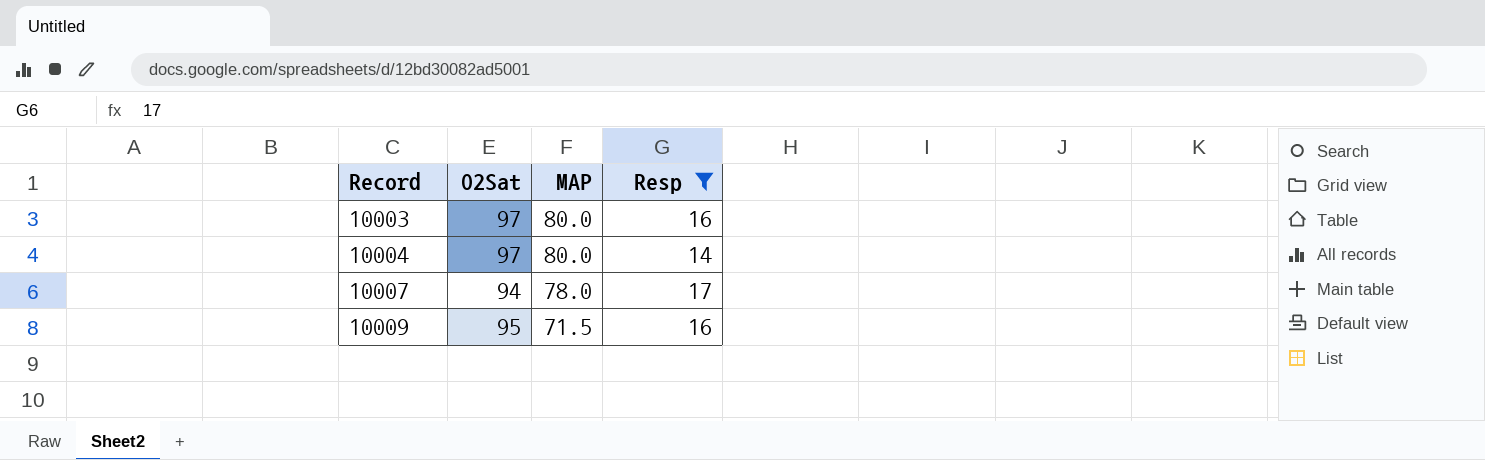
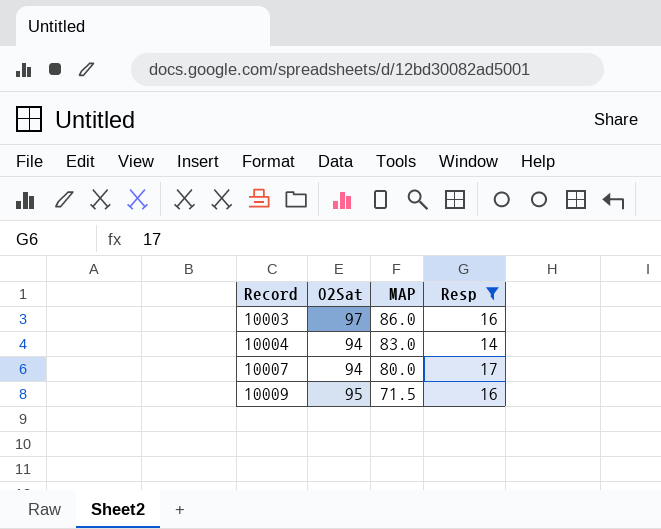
10003 | MAP: 80.0 -> 86.0
10004 | O2Sat: 97 -> 94
10004 | MAP: 80.0 -> 83.0
10007 | MAP: 78.0 -> 80.0

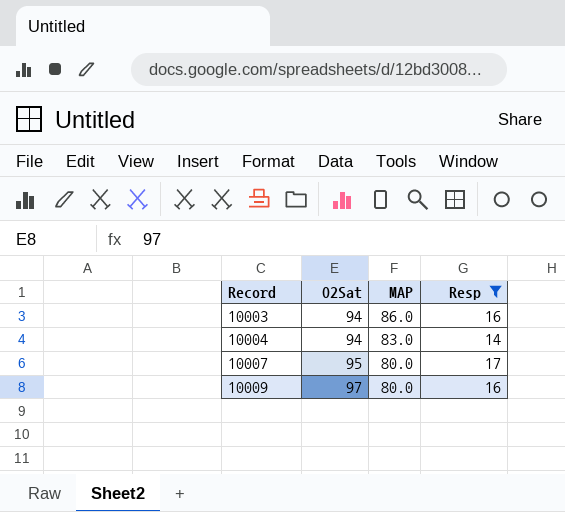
10003 | O2Sat: 97 -> 94
10007 | O2Sat: 94 -> 95
10009 | O2Sat: 95 -> 97
10009 | MAP: 71.5 -> 80.0

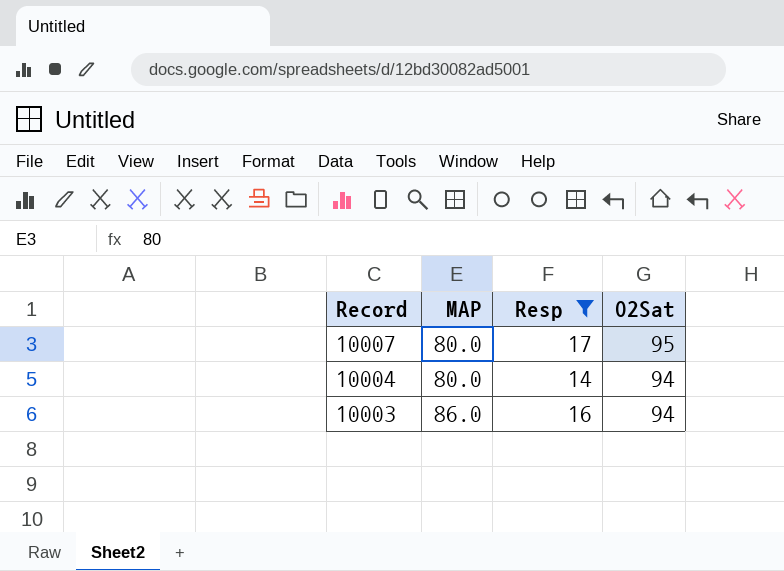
row order: Record ascending -> Record descending
column O2Sat | position: 2 -> 4
row 10009: 97 | 80.0 | 16 -> none
10004 | MAP: 83.0 -> 80.0

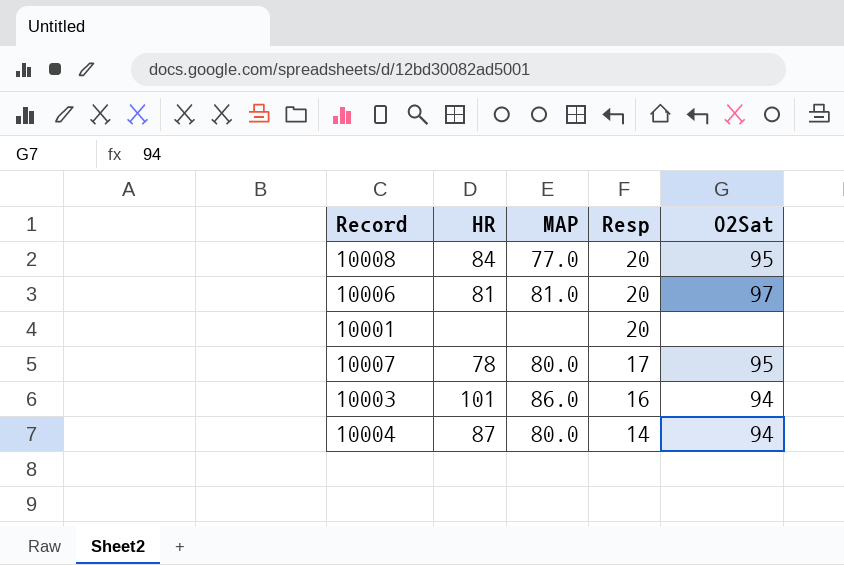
filter: Resp != 20 -> none
row order: Record descending -> Resp descending
column HR | position: none -> 2

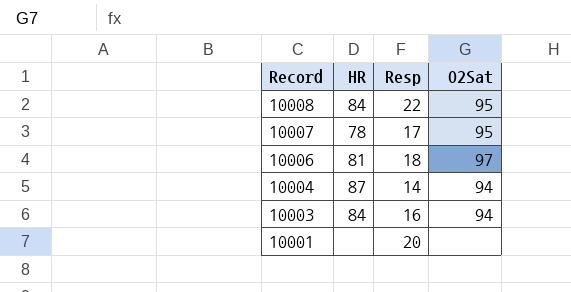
row order: Resp descending -> Record descending
column MAP | position: 3 -> none
10008 | Resp: 20 -> 22
10006 | Resp: 20 -> 18
10003 | HR: 101 -> 84

